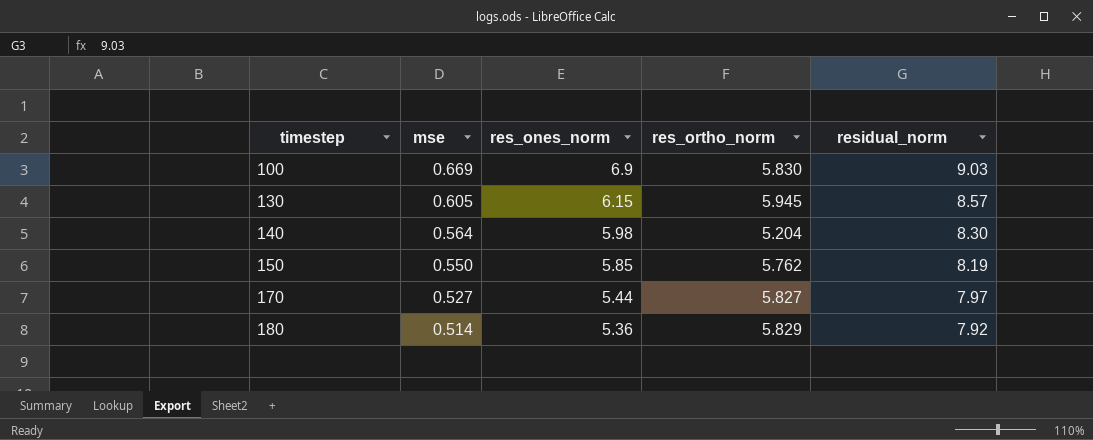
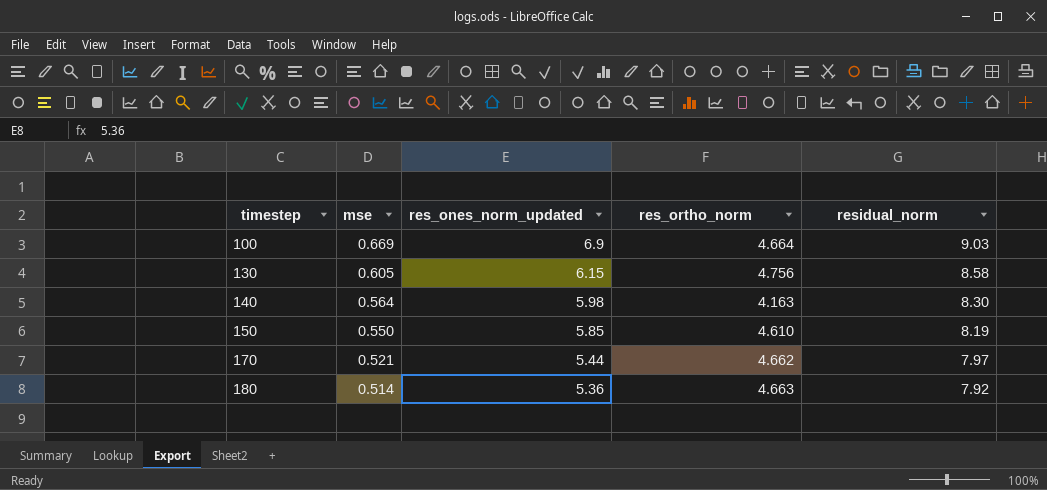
column name: res_ones_norm -> res_ones_norm_updated
100 | res_ortho_norm: 5.830 -> 4.664
130 | res_ortho_norm: 5.945 -> 4.756
130 | residual_norm: 8.57 -> 8.58
140 | res_ortho_norm: 5.204 -> 4.163
150 | res_ortho_norm: 5.762 -> 4.610
170 | mse: 0.527 -> 0.521
170 | res_ortho_norm: 5.827 -> 4.662
180 | res_ortho_norm: 5.829 -> 4.663

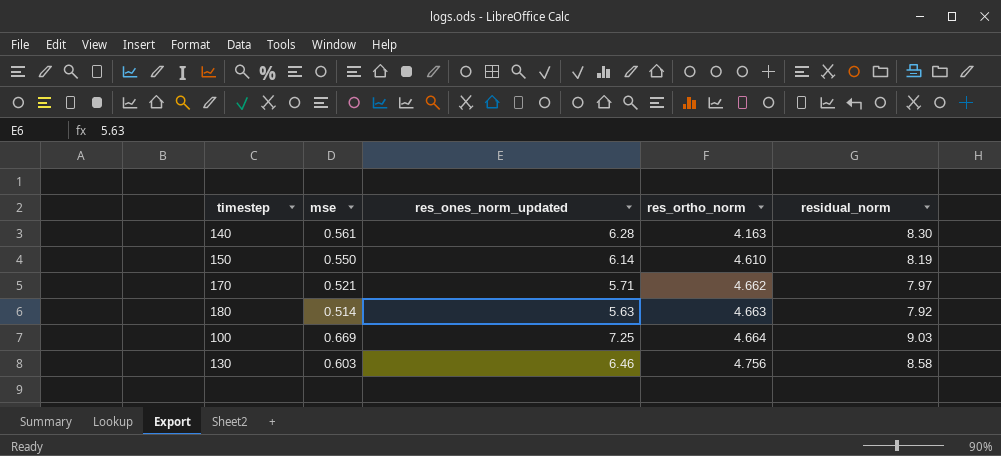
row order: timestep ascending -> res_ortho_norm ascending
140 | mse: 0.564 -> 0.561
140 | res_ones_norm_updated: 5.98 -> 6.28
150 | res_ones_norm_updated: 5.85 -> 6.14
170 | res_ones_norm_updated: 5.44 -> 5.71
180 | res_ones_norm_updated: 5.36 -> 5.63
100 | res_ones_norm_updated: 6.9 -> 7.25
130 | mse: 0.605 -> 0.603
130 | res_ones_norm_updated: 6.15 -> 6.46

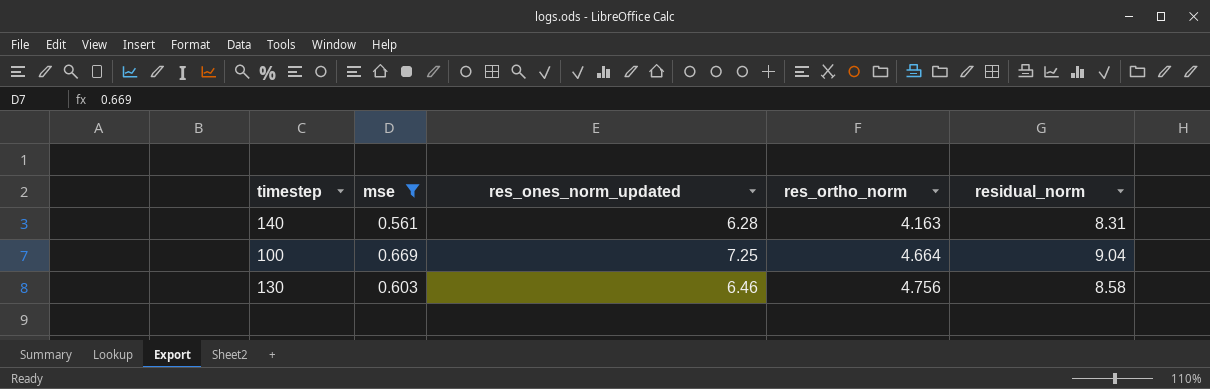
filter: none -> mse >= 0.561
140 | residual_norm: 8.30 -> 8.31
100 | residual_norm: 9.03 -> 9.04

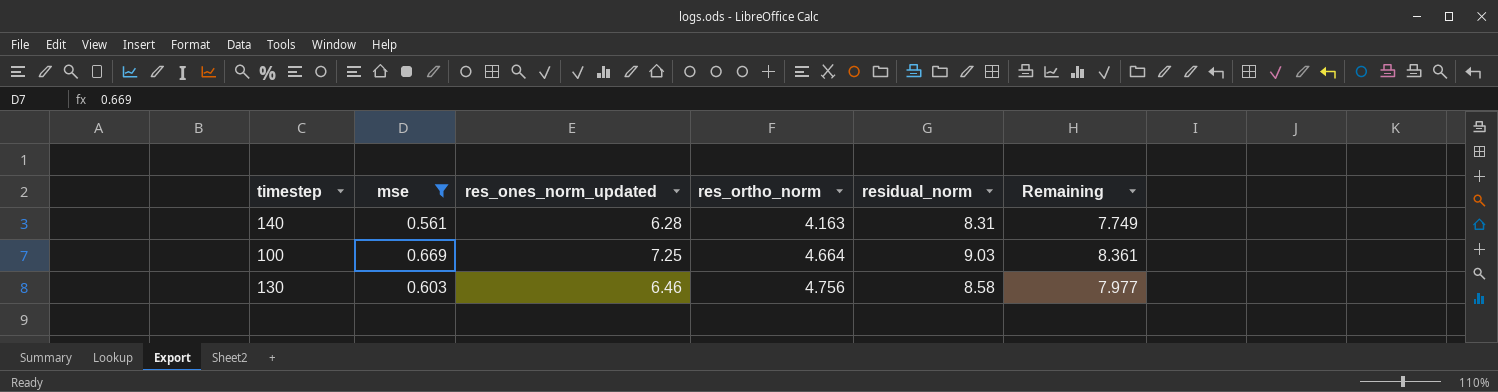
column Remaining | formula: none -> [residual_norm] - [mse]
100 | residual_norm: 9.04 -> 9.03

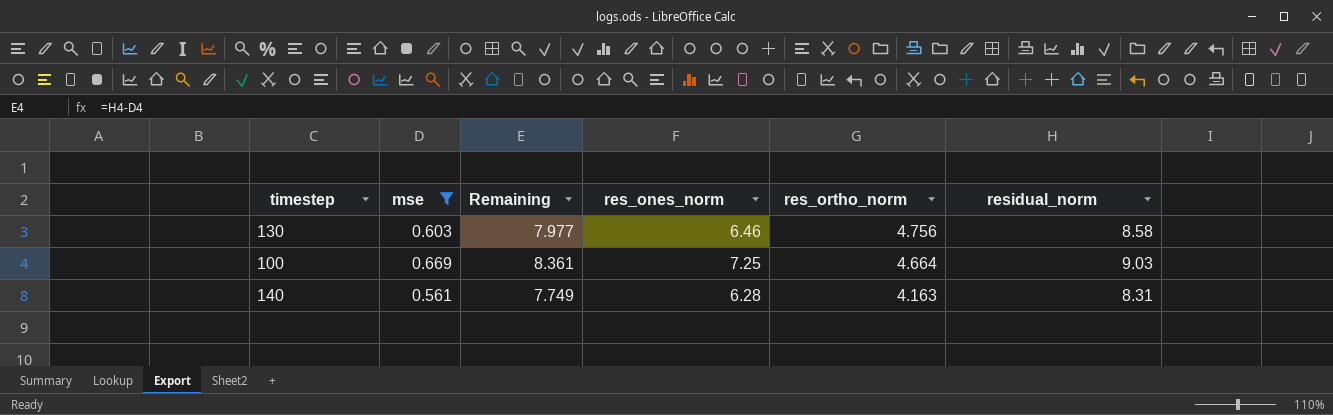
row order: res_ortho_norm ascending -> res_ortho_norm descending
column Remaining | position: 6 -> 3
column name: res_ones_norm_updated -> res_ones_norm

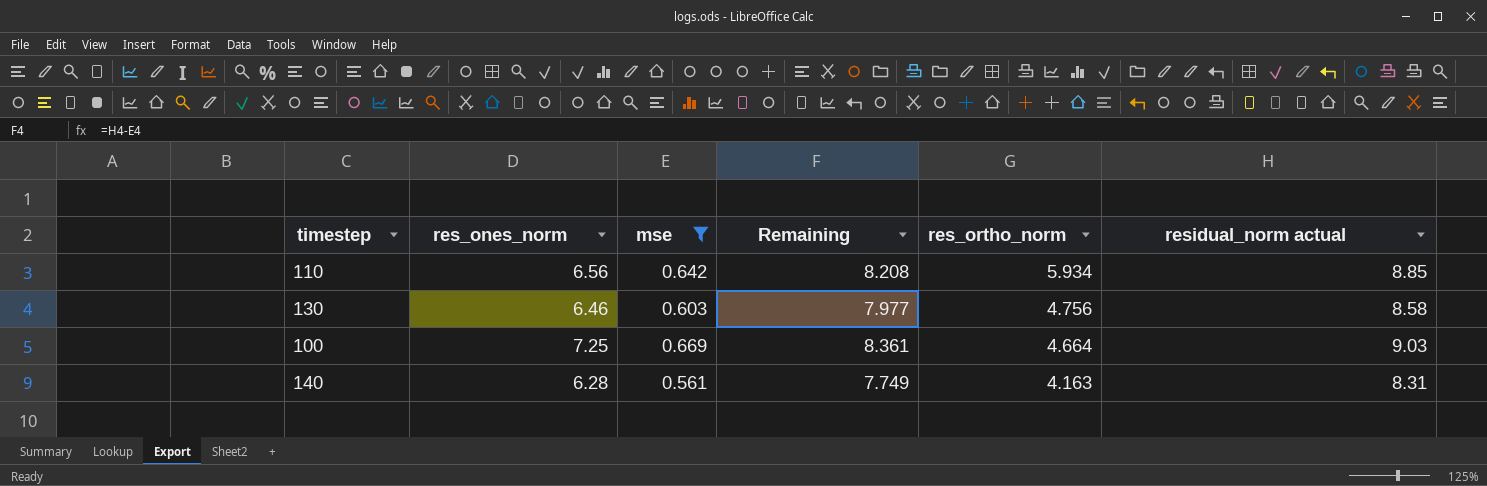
column res_ones_norm | position: 4 -> 2
column name: residual_norm -> residual_norm actual
row 110: none -> 6.56 | 0.642 | 8.208 | 5.934 | 8.85

